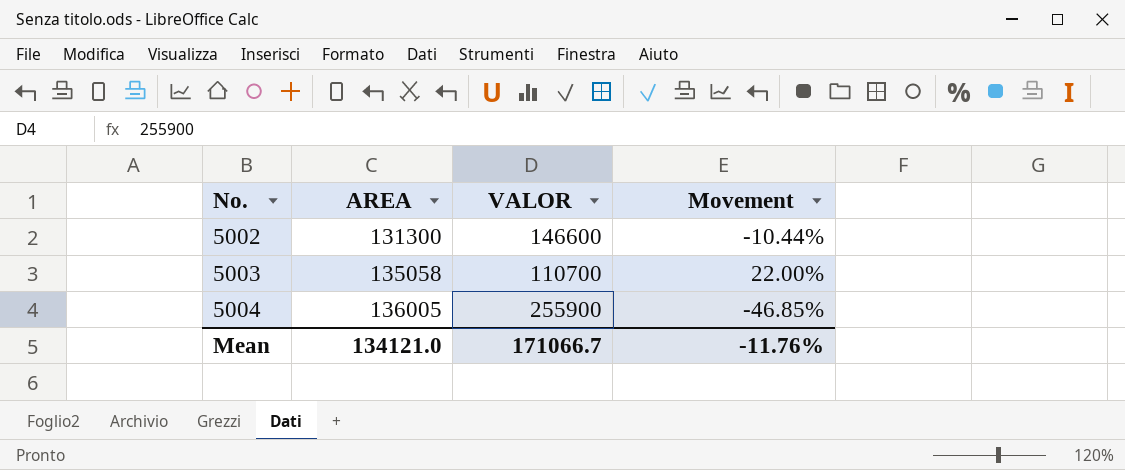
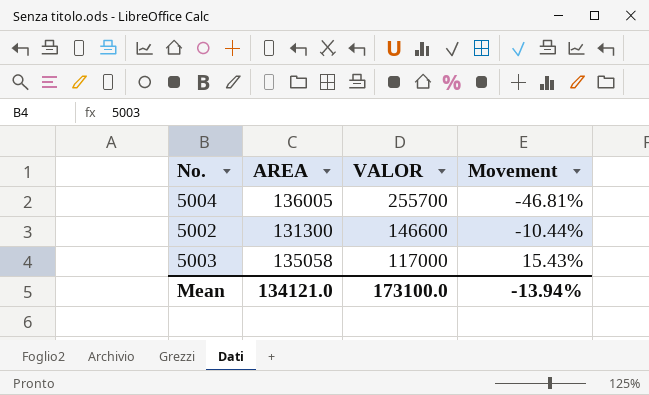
row order: No. ascending -> VALOR descending
5004 | VALOR: 255900 -> 255700
5004 | Movement: -46.85% -> -46.81%
5003 | VALOR: 110700 -> 117000
5003 | Movement: 22.00% -> 15.43%
Mean | VALOR: 171066.7 -> 173100.0
Mean | Movement: -11.76% -> -13.94%

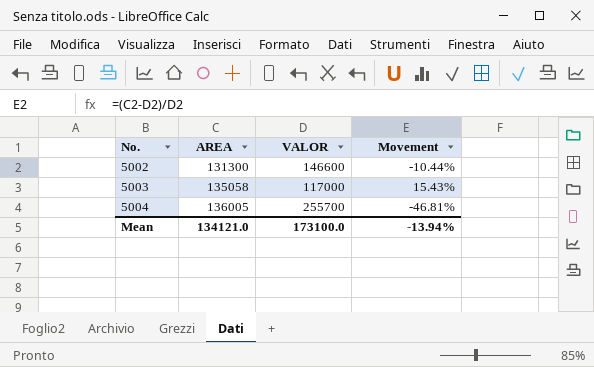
row order: VALOR descending -> No. ascending

